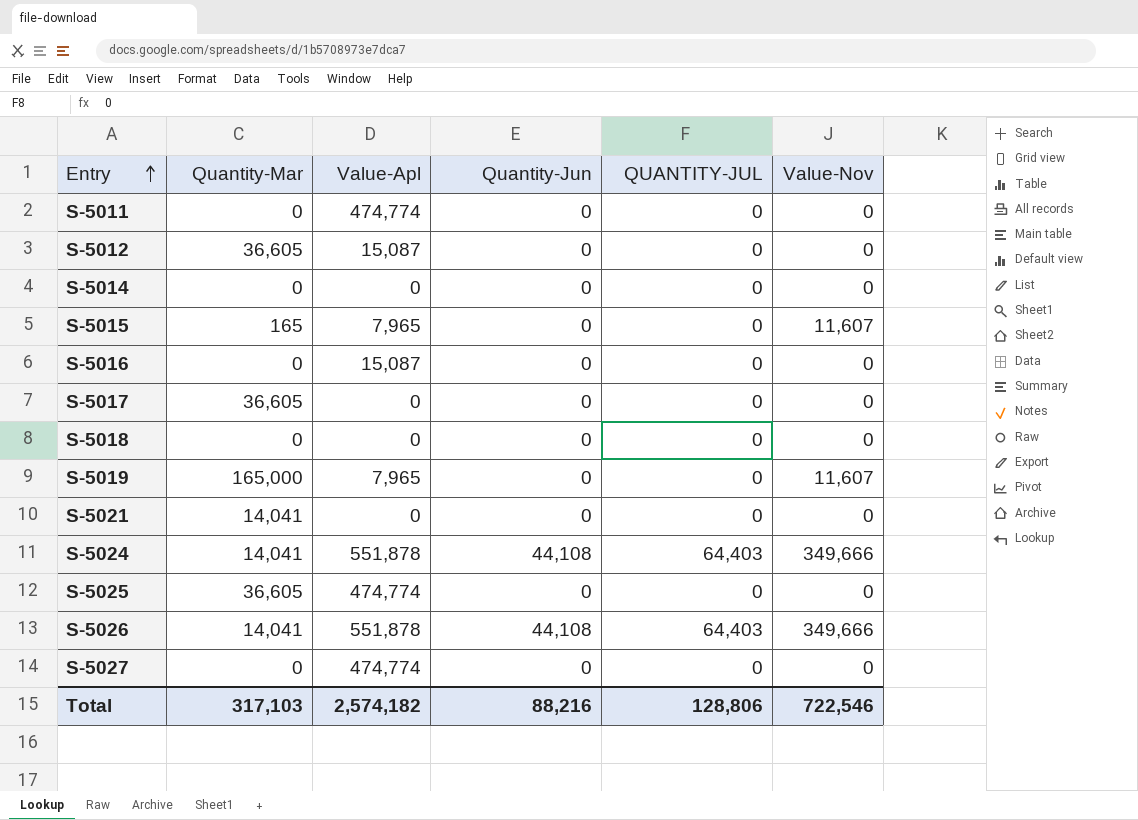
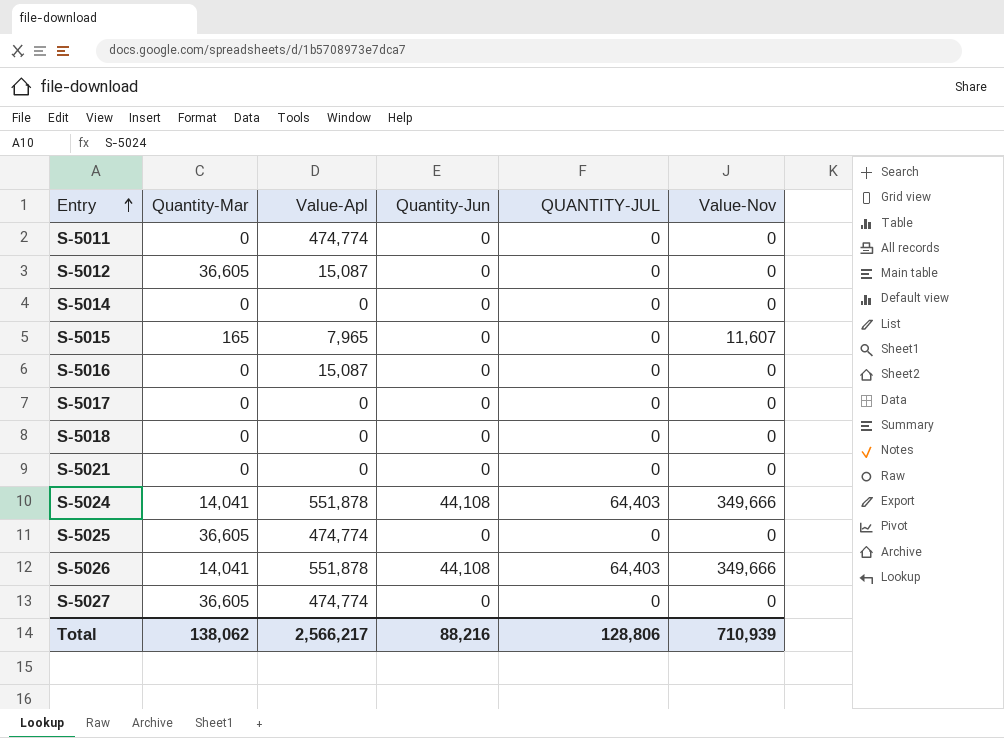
row S-5019: 165,000 | 7,965 | 0 | 0 | 11,607 -> none
S-5017 | Quantity-Mar: 36,605 -> 0
S-5021 | Quantity-Mar: 14,041 -> 0
S-5027 | Quantity-Mar: 0 -> 36,605
Total | Quantity-Mar: 317,103 -> 138,062
Total | Value-Apl: 2,574,182 -> 2,566,217
Total | Value-Nov: 722,546 -> 710,939

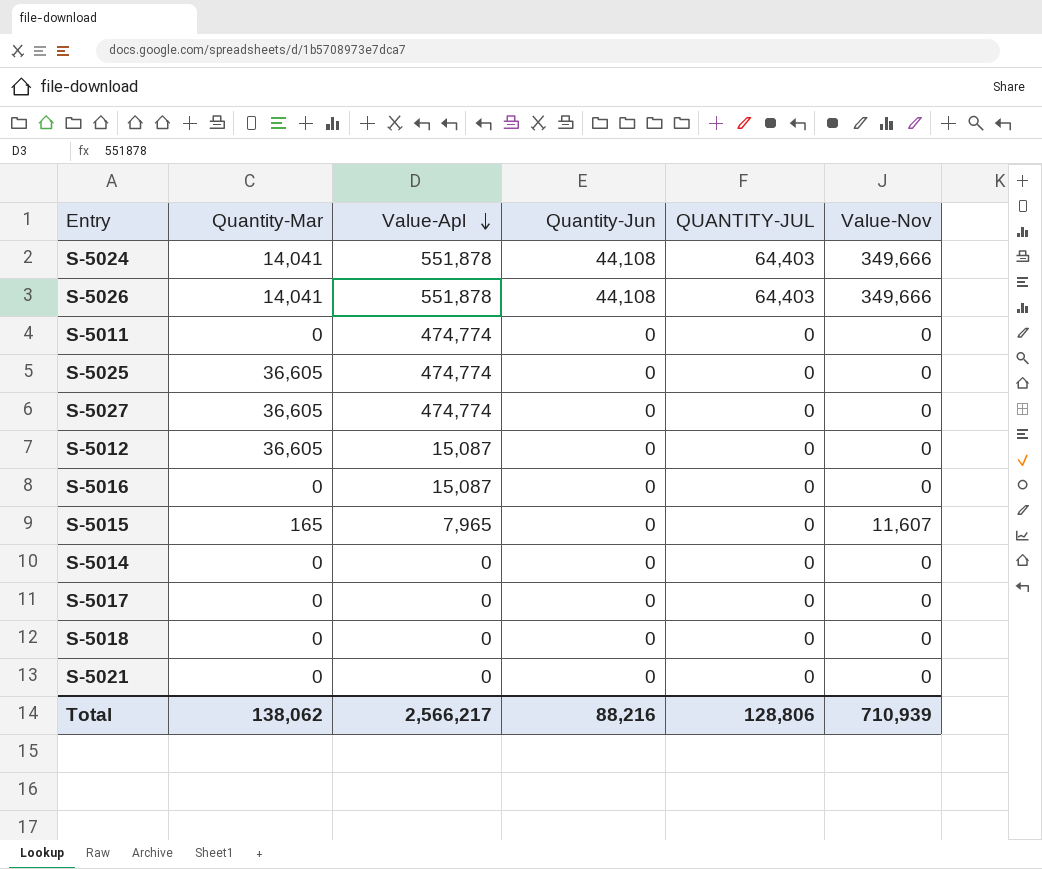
row order: Entry ascending -> Value-Apl descending

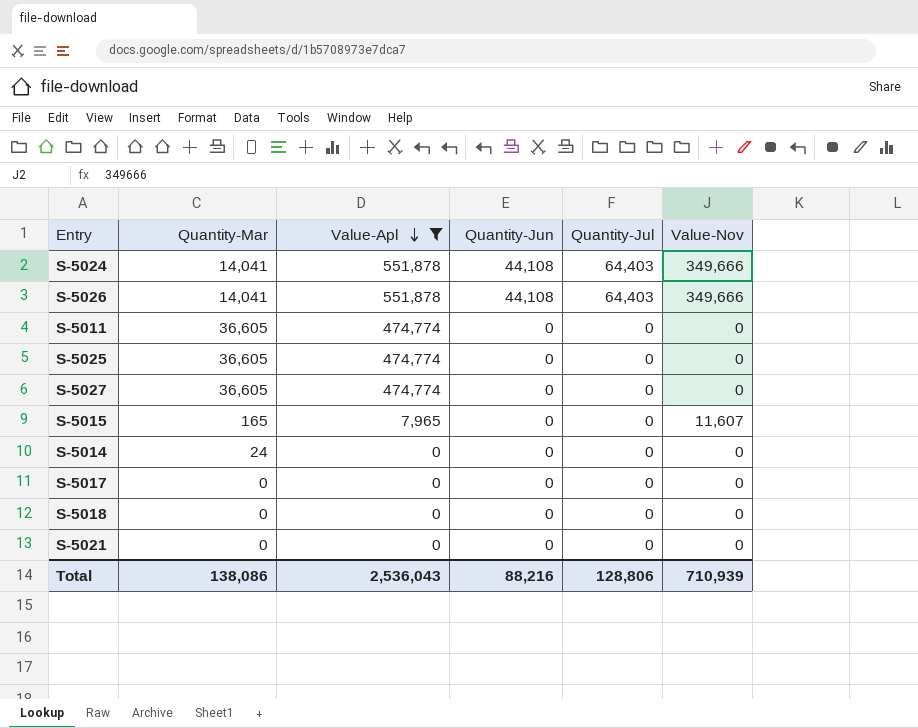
filter: none -> Value-Apl != 15,087
column name: QUANTITY-JUL -> Quantity-Jul
S-5011 | Quantity-Mar: 0 -> 36,605
S-5014 | Quantity-Mar: 0 -> 24
Total | Quantity-Mar: 138,062 -> 138,086
Total | Value-Apl: 2,566,217 -> 2,536,043

